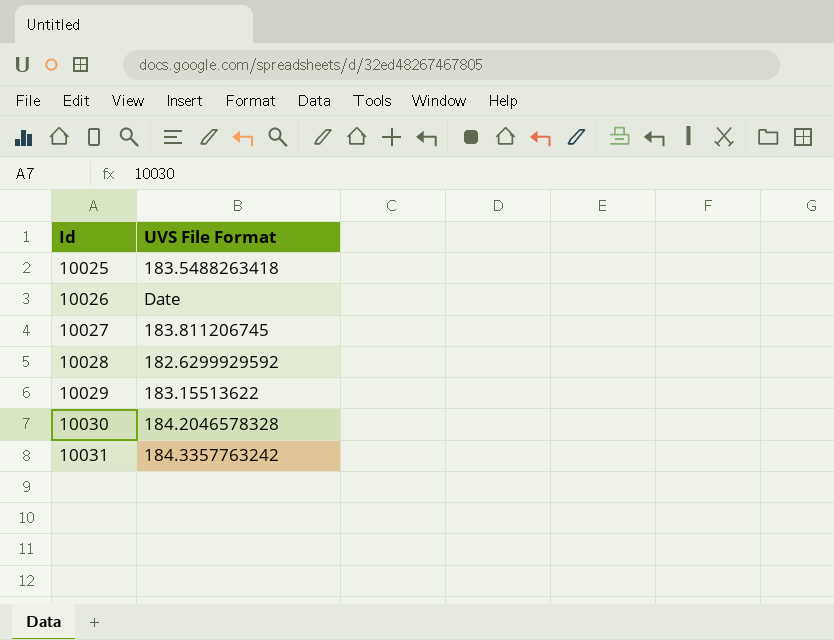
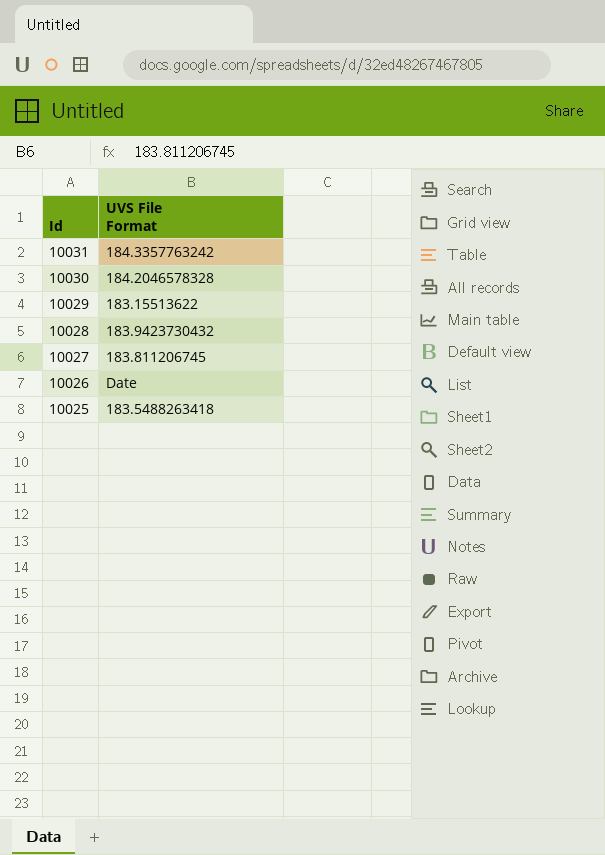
row order: Id ascending -> Id descending
10028 | UVS File Format: 182.6299929592 -> 183.9423730432

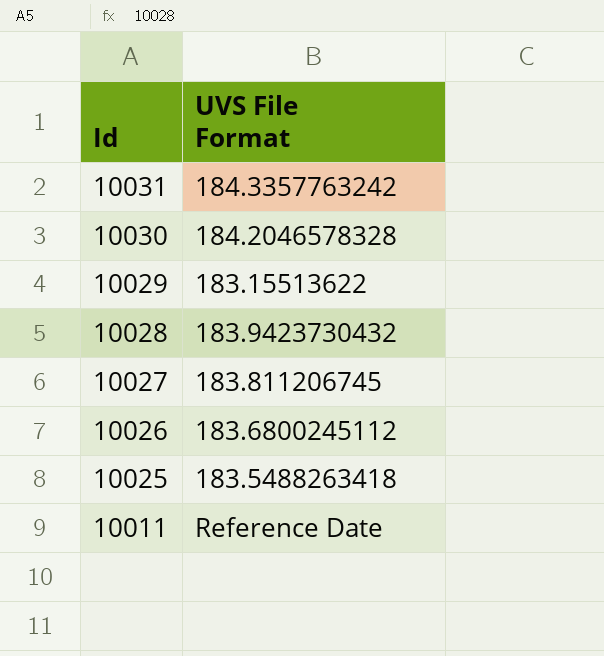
10026 | UVS File Format: Date -> 183.6800245112
row 10011: none -> Reference Date

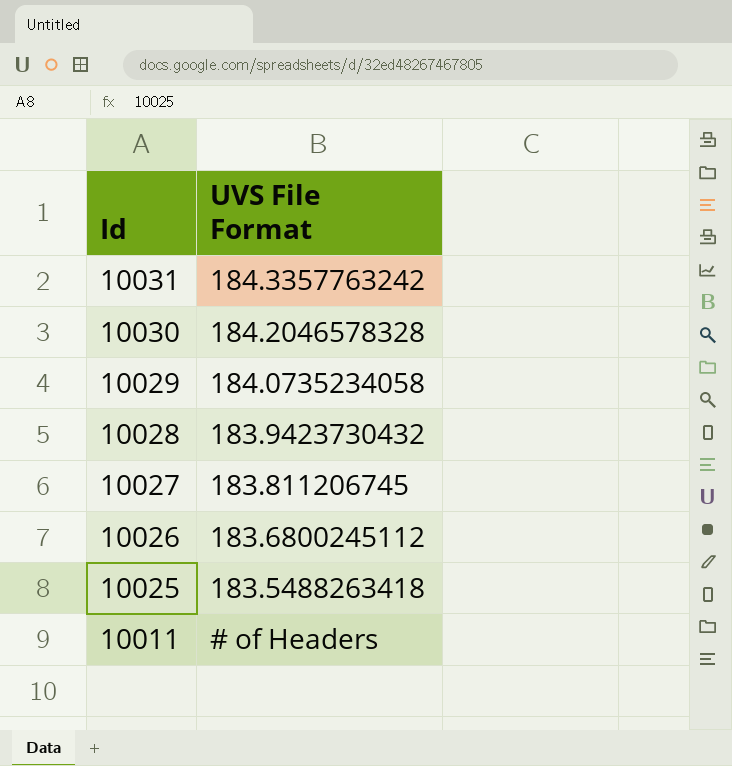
10029 | UVS File Format: 183.15513622 -> 184.0735234058
10011 | UVS File Format: Reference Date -> # of Headers

